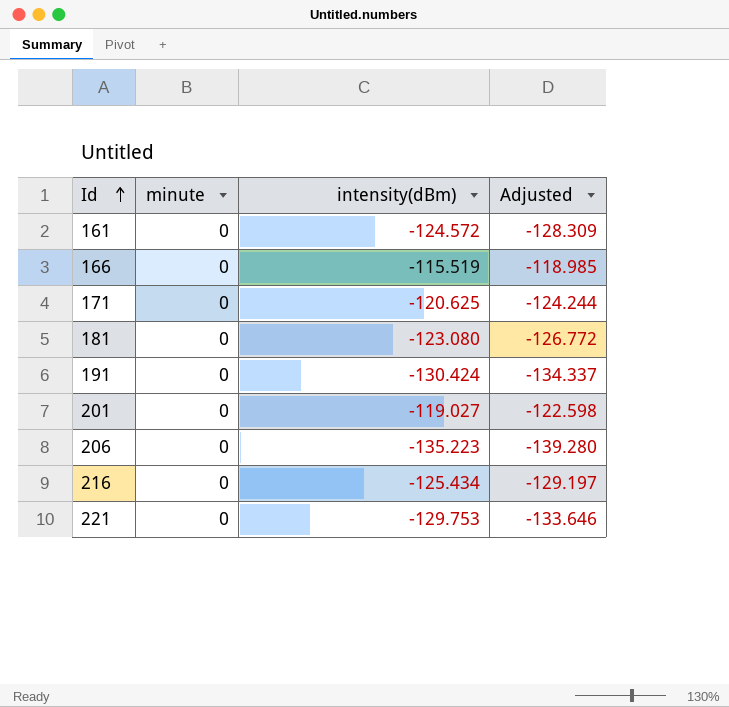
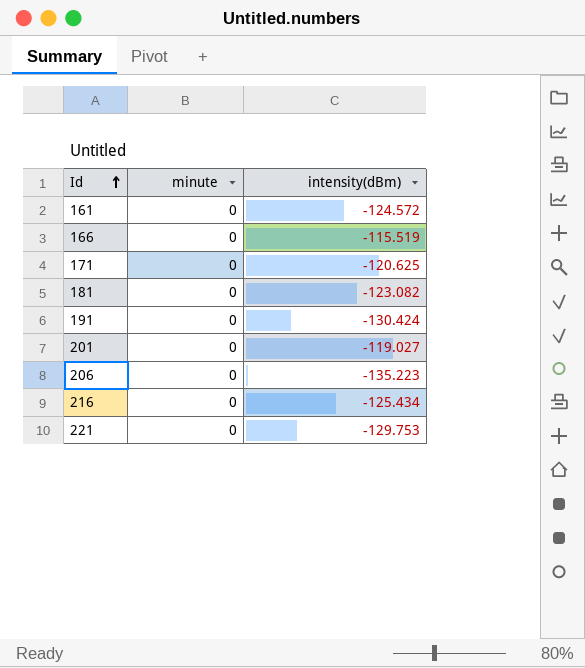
column Adjusted | formula: [intensity(dBm)] * 1.03 -> none
181 | intensity(dBm): -123.080 -> -123.082

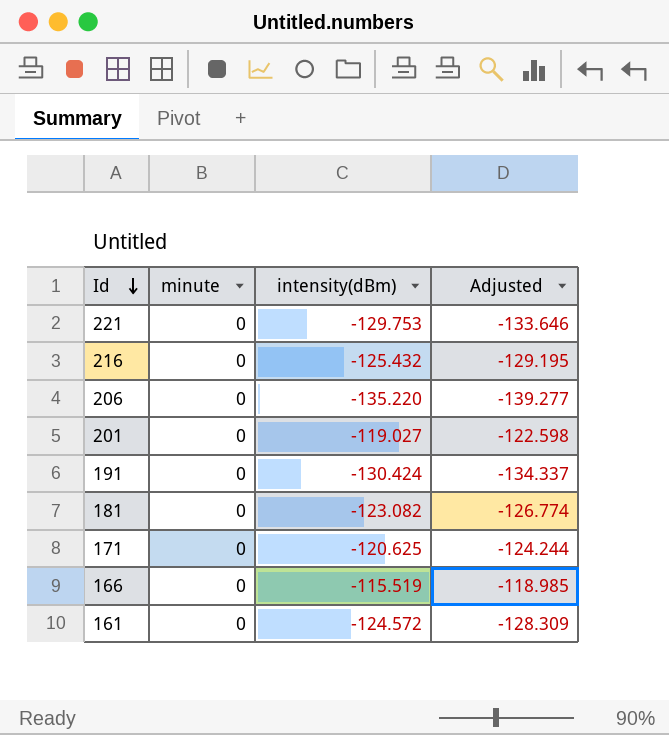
row order: Id ascending -> Id descending
column Adjusted | formula: none -> [intensity(dBm)] * 1.03
216 | intensity(dBm): -125.434 -> -125.432
206 | intensity(dBm): -135.223 -> -135.220

